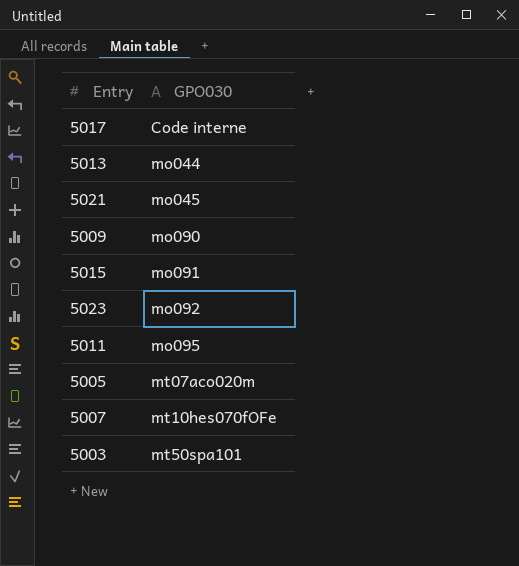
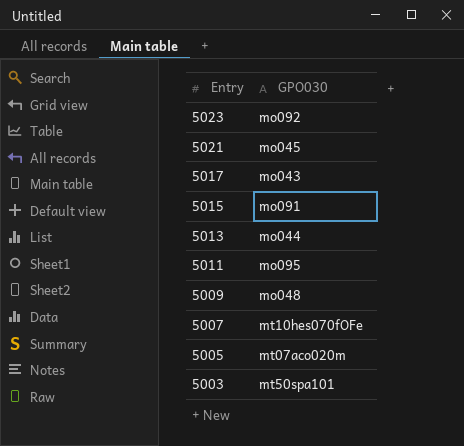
row order: GPO030 ascending -> Entry descending
5017 | GPO030: Code interne -> mo043
5009 | GPO030: mo090 -> mo048

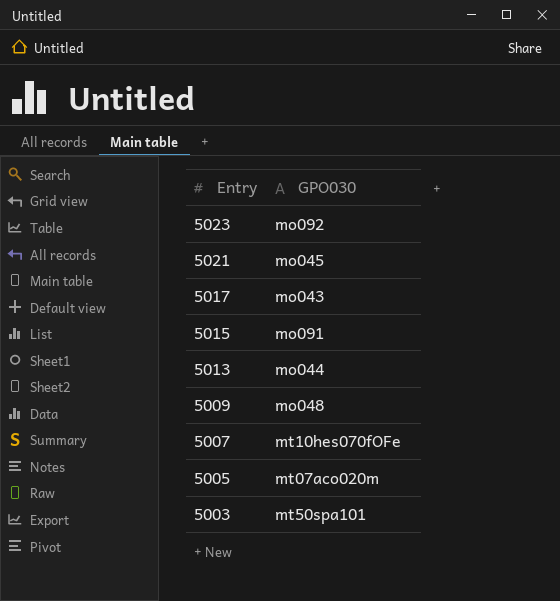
row 5011: mo095 -> none

